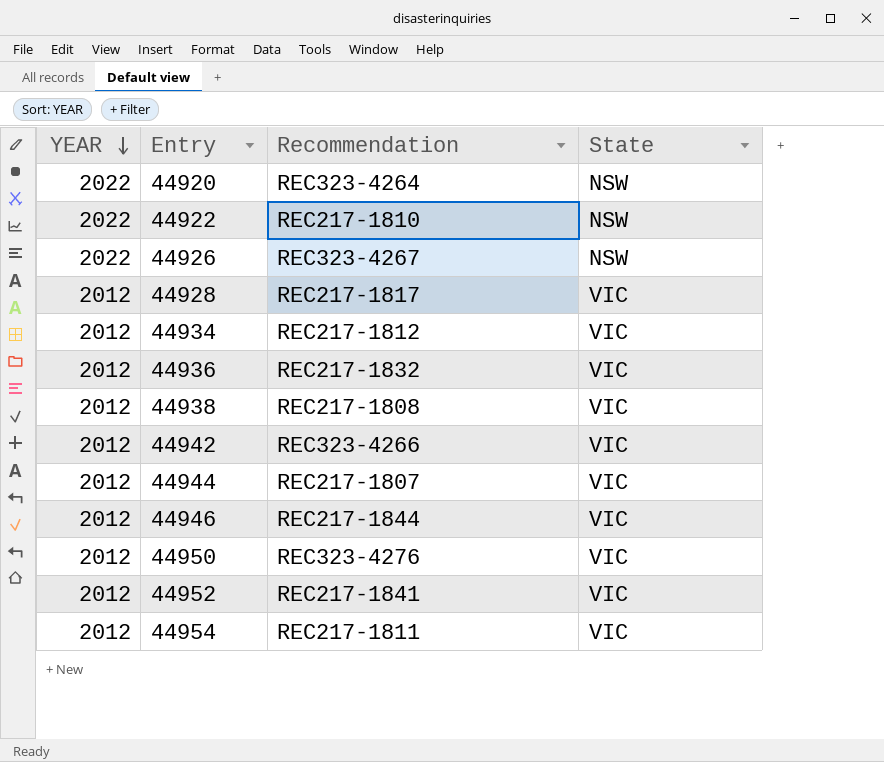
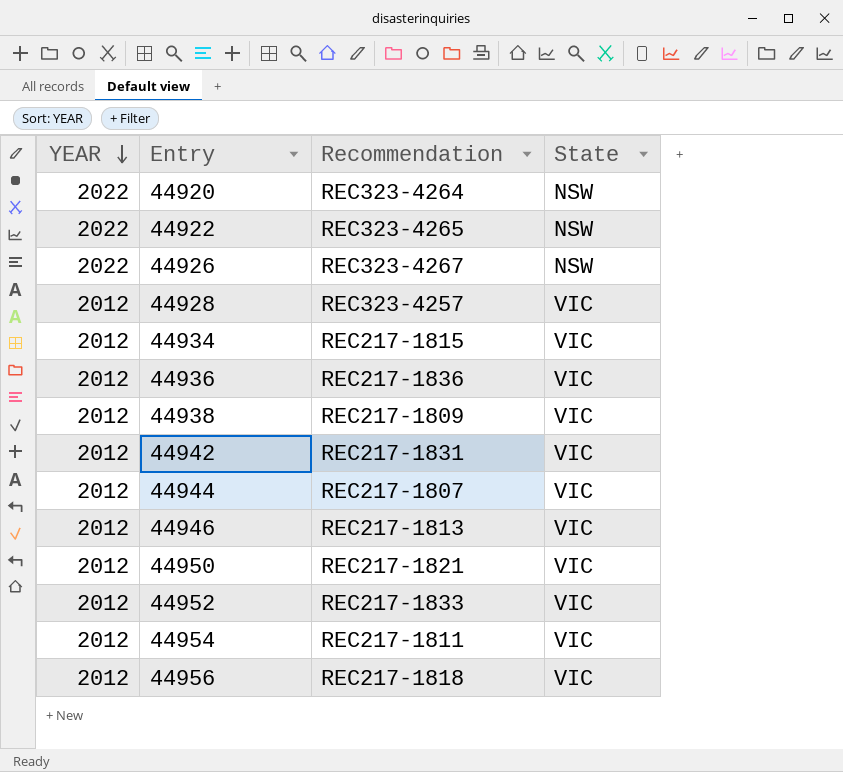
44922 | Recommendation: REC217-1810 -> REC323-4265
44928 | Recommendation: REC217-1817 -> REC323-4257
44934 | Recommendation: REC217-1812 -> REC217-1815
44936 | Recommendation: REC217-1832 -> REC217-1836
44938 | Recommendation: REC217-1808 -> REC217-1809
44942 | Recommendation: REC323-4266 -> REC217-1831
44946 | Recommendation: REC217-1844 -> REC217-1813
44950 | Recommendation: REC323-4276 -> REC217-1821
44952 | Recommendation: REC217-1841 -> REC217-1833
row 44956: none -> 2012 | REC217-1818 | VIC

